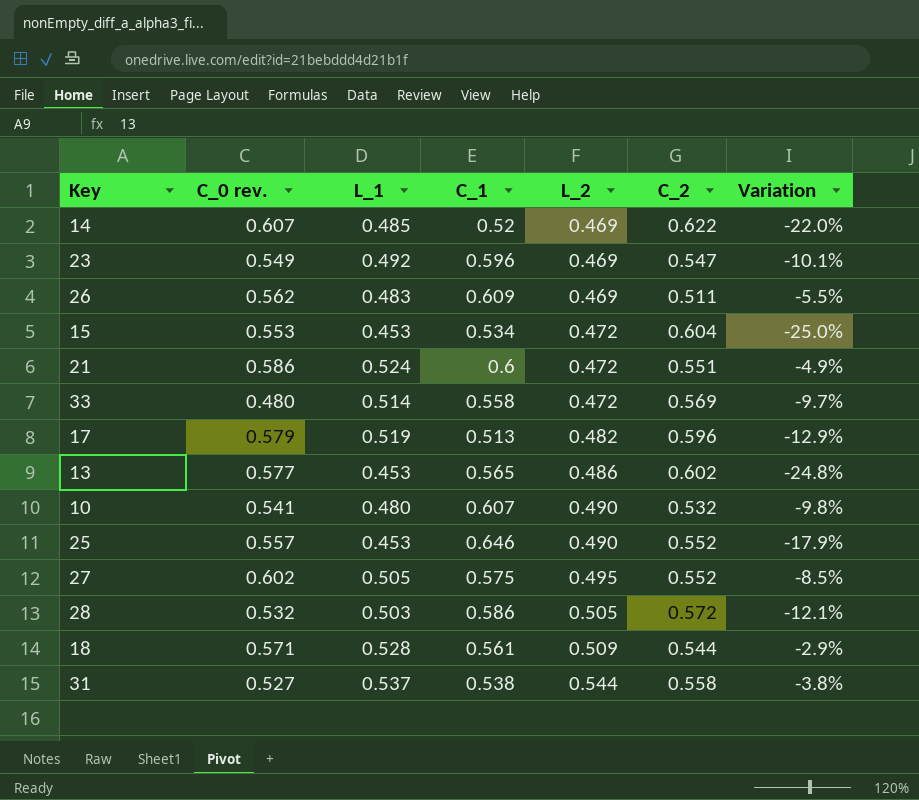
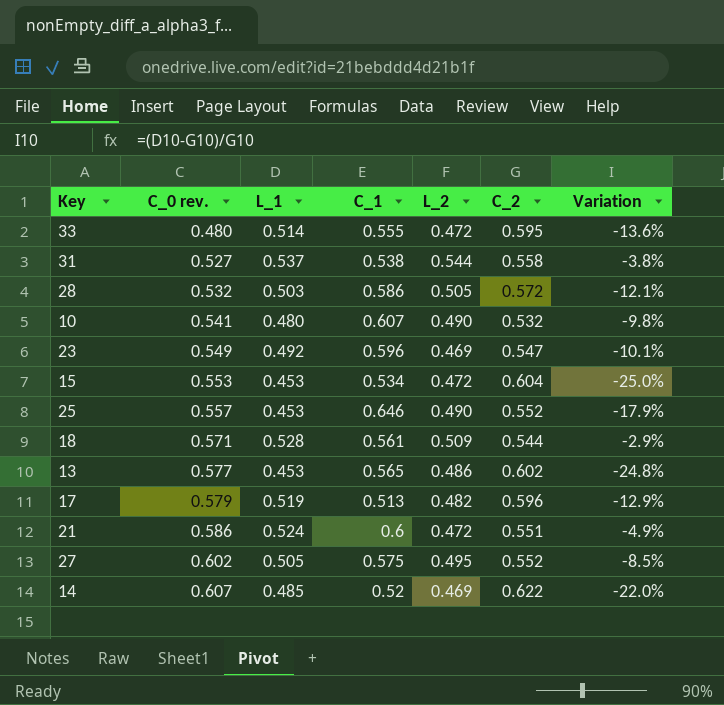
row order: L_2 ascending -> C_0 rev. ascending
row 26: 0.562 | 0.483 | 0.609 | 0.469 | 0.511 | -5.5% -> none
33 | C_1: 0.558 -> 0.555
33 | C_2: 0.569 -> 0.595
33 | Variation: -9.7% -> -13.6%

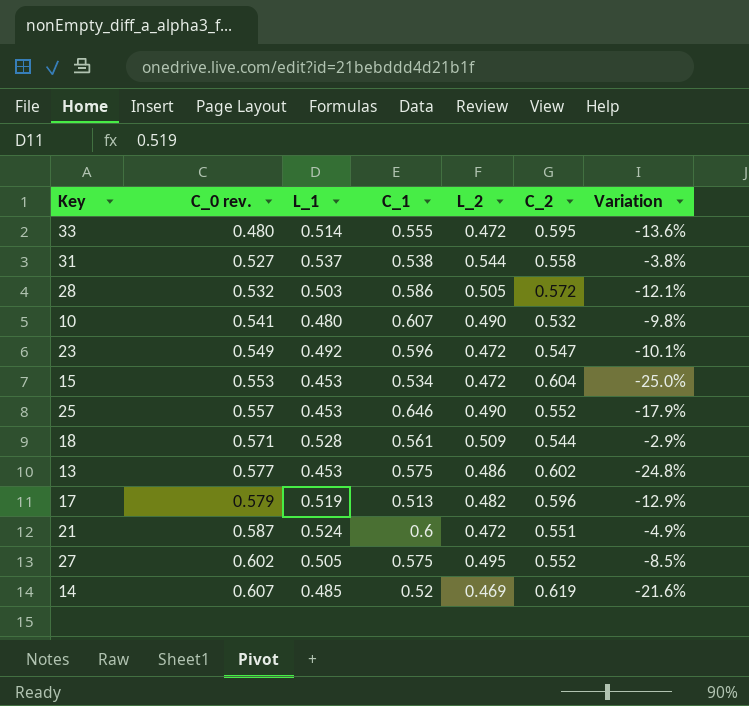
23 | L_2: 0.469 -> 0.472
13 | C_1: 0.565 -> 0.575
21 | C_0 rev.: 0.586 -> 0.587
14 | C_2: 0.622 -> 0.619
14 | Variation: -22.0% -> -21.6%

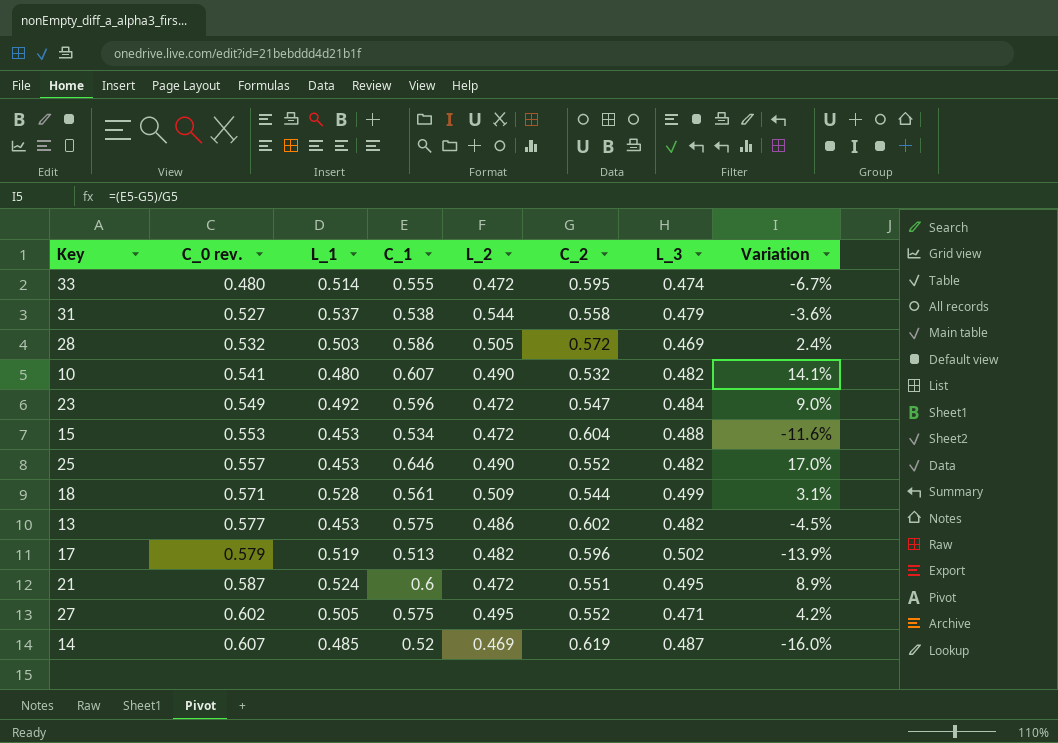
column L_3 | position: none -> 7
column Variation | formula: ([L_1] - [C_2]) / [C_2] -> ([C_1] - [C_2]) / [C_2]

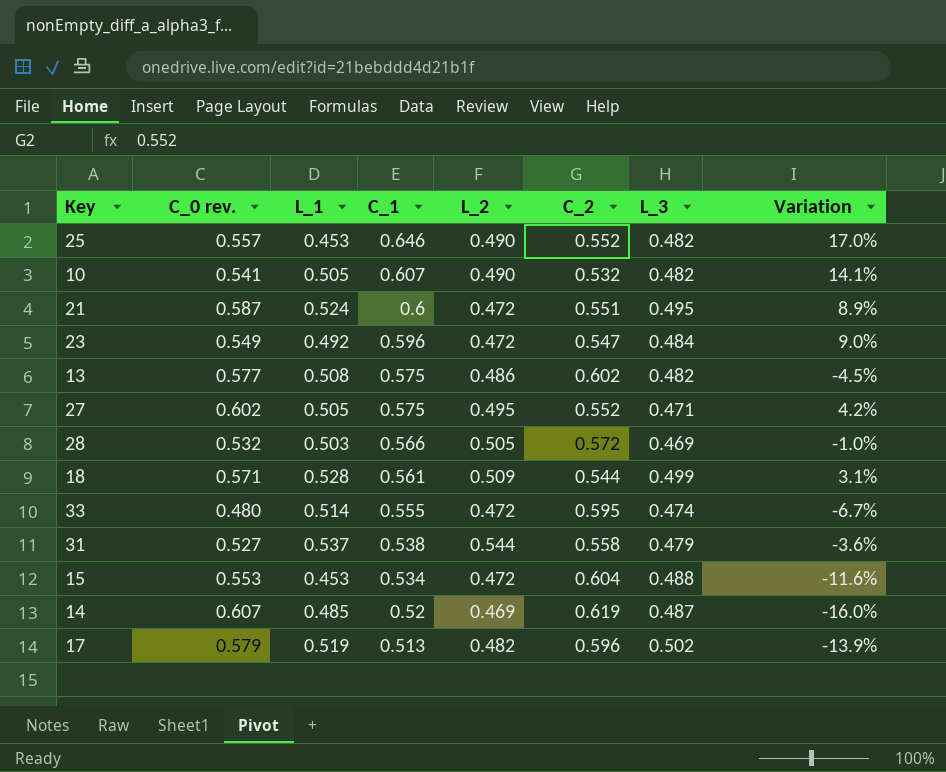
row order: C_0 rev. ascending -> C_1 descending
10 | L_1: 0.480 -> 0.505
13 | L_1: 0.453 -> 0.508
28 | C_1: 0.586 -> 0.566
28 | Variation: 2.4% -> -1.0%

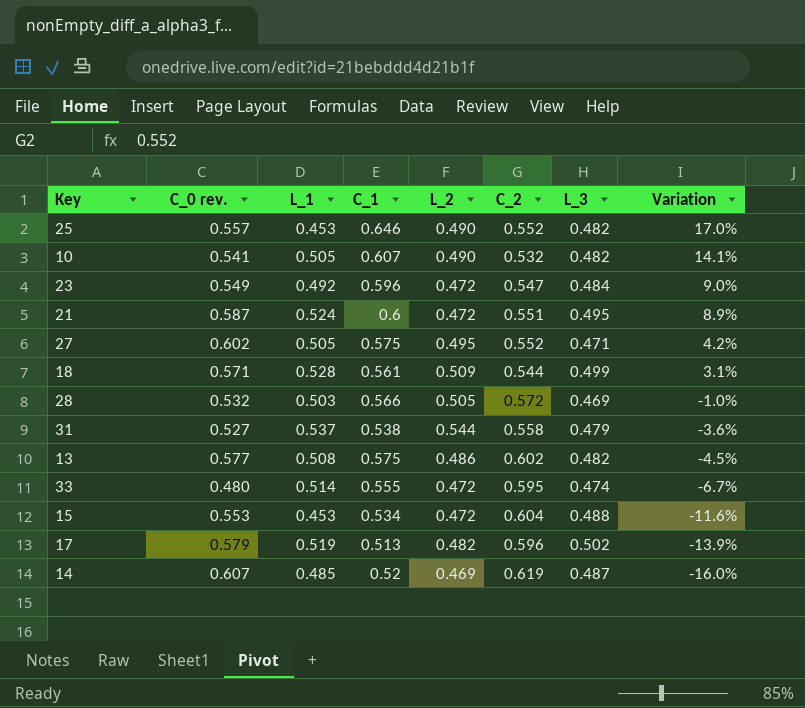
row order: C_1 descending -> Variation descending

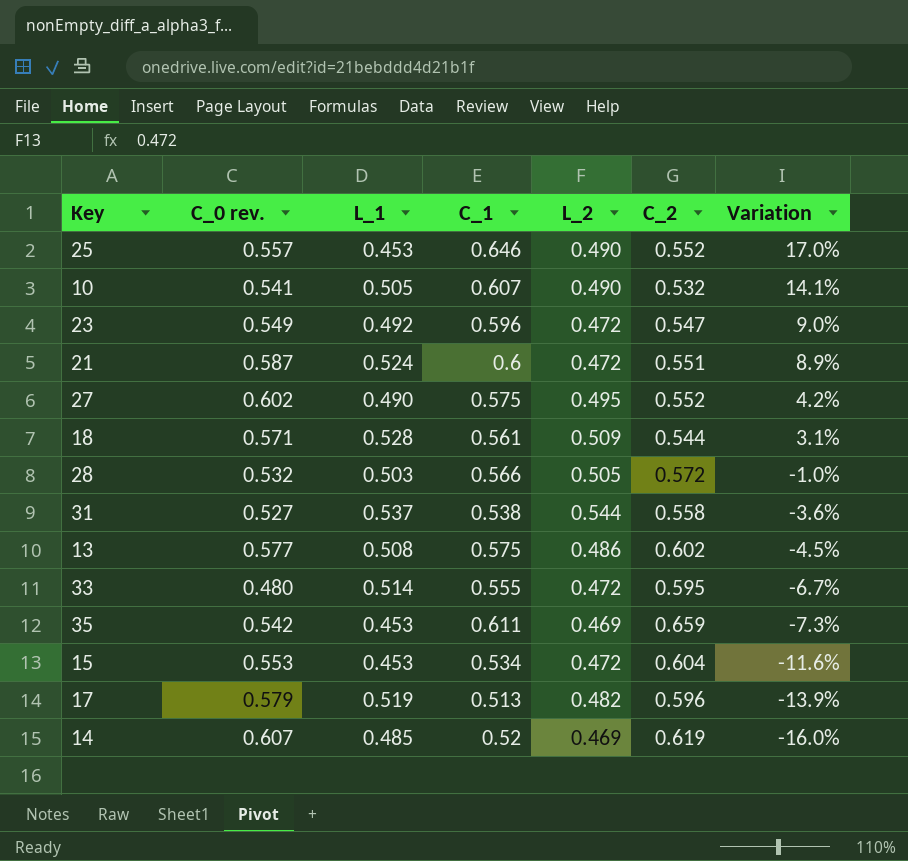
column L_3 | position: 7 -> none
27 | L_1: 0.505 -> 0.490
row 35: none -> 0.542 | 0.453 | 0.611 | 0.469 | 0.659 | -7.3%

